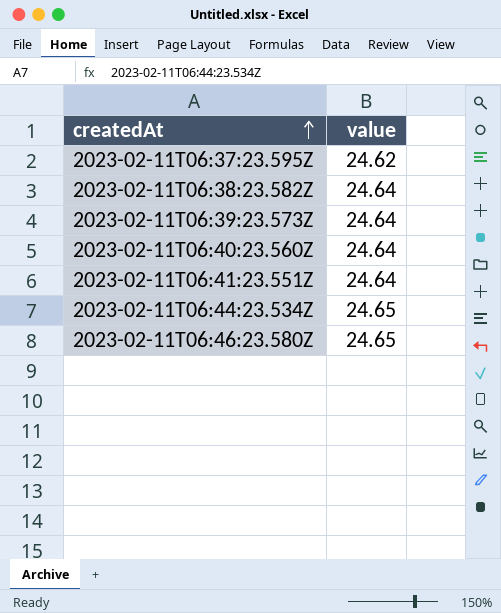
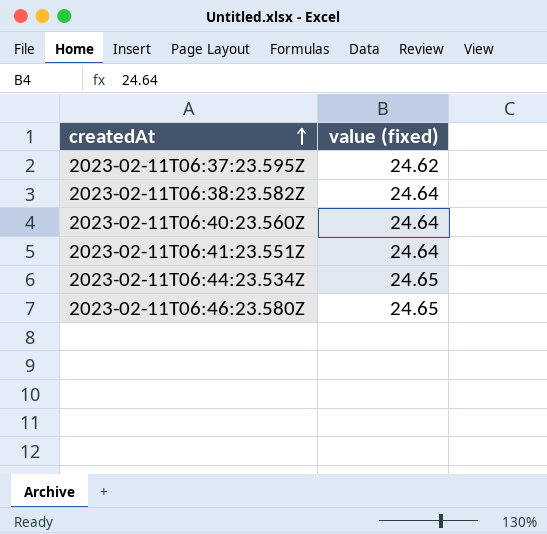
column name: value -> value (fixed)
row 2023-02-11T06:39:23.573Z: 24.64 -> none

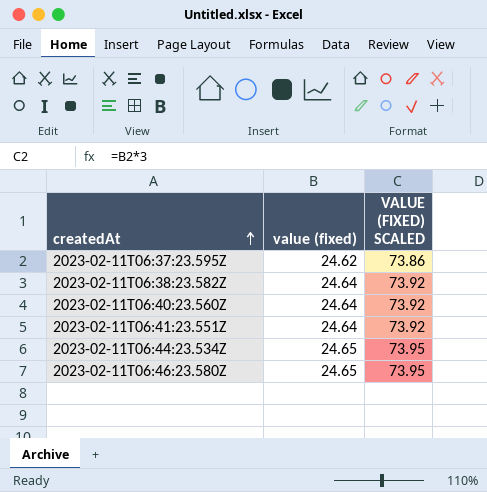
column VALUE (FIXED) SCALED | formula: none -> [value (fixed)] * 3

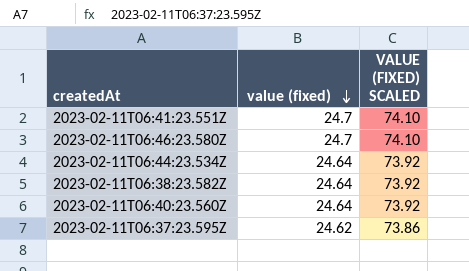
row order: createdAt ascending -> value (fixed) descending
2023-02-11T06:41:23.551Z | value (fixed): 24.64 -> 24.7
2023-02-11T06:41:23.551Z | VALUE (FIXED) SCALED: 73.92 -> 74.10
2023-02-11T06:46:23.580Z | value (fixed): 24.65 -> 24.7
2023-02-11T06:46:23.580Z | VALUE (FIXED) SCALED: 73.95 -> 74.10
2023-02-11T06:44:23.534Z | value (fixed): 24.65 -> 24.64
2023-02-11T06:44:23.534Z | VALUE (FIXED) SCALED: 73.95 -> 73.92

